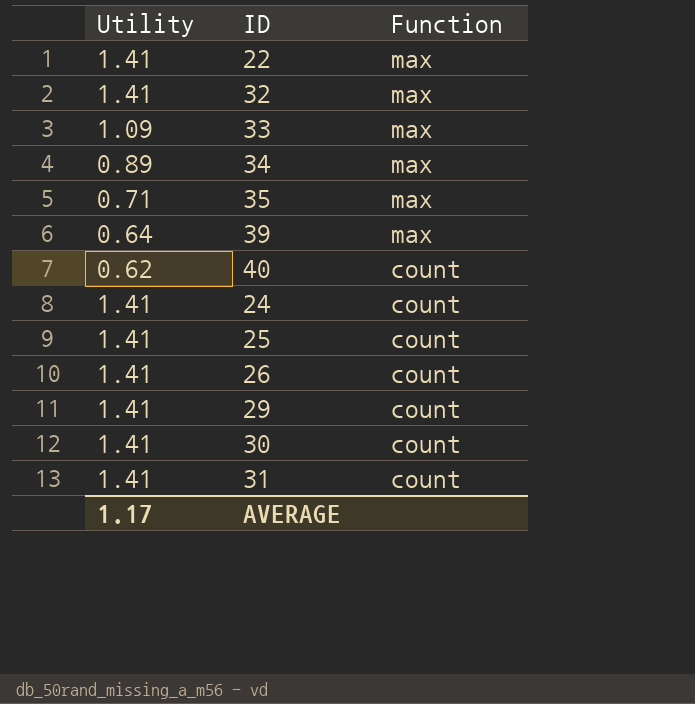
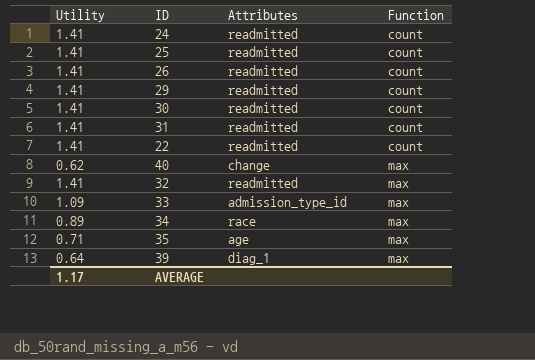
row order: Function descending -> Function ascending
column Attributes | position: none -> 3
22 | Function: max -> count
40 | Function: count -> max

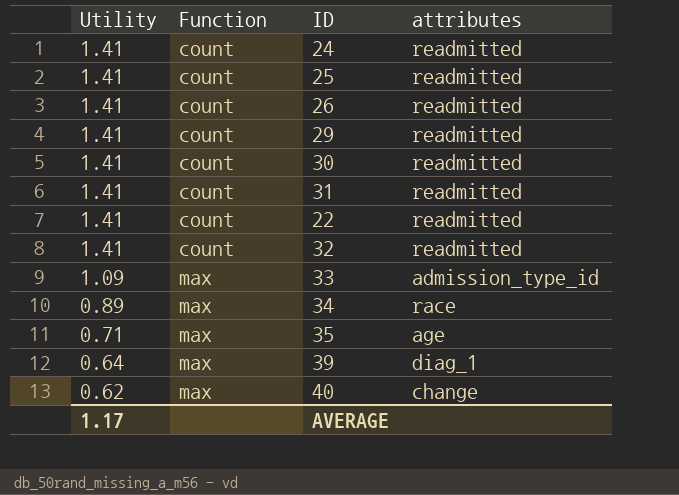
row order: Function ascending -> Utility descending
column Function | position: 4 -> 2
column name: Attributes -> attributes
32 | Function: max -> count

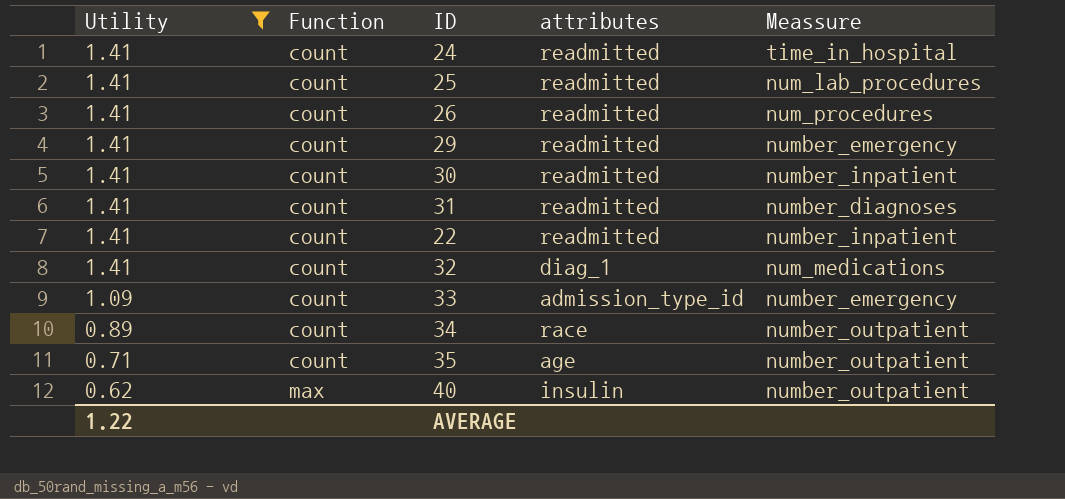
filter: none -> Utility != 0.64
column Meassure | position: none -> 5
32 | attributes: readmitted -> diag_1
33 | Function: max -> count
34 | Function: max -> count
35 | Function: max -> count
40 | attributes: change -> insulin
AVERAGE | Utility: 1.17 -> 1.22

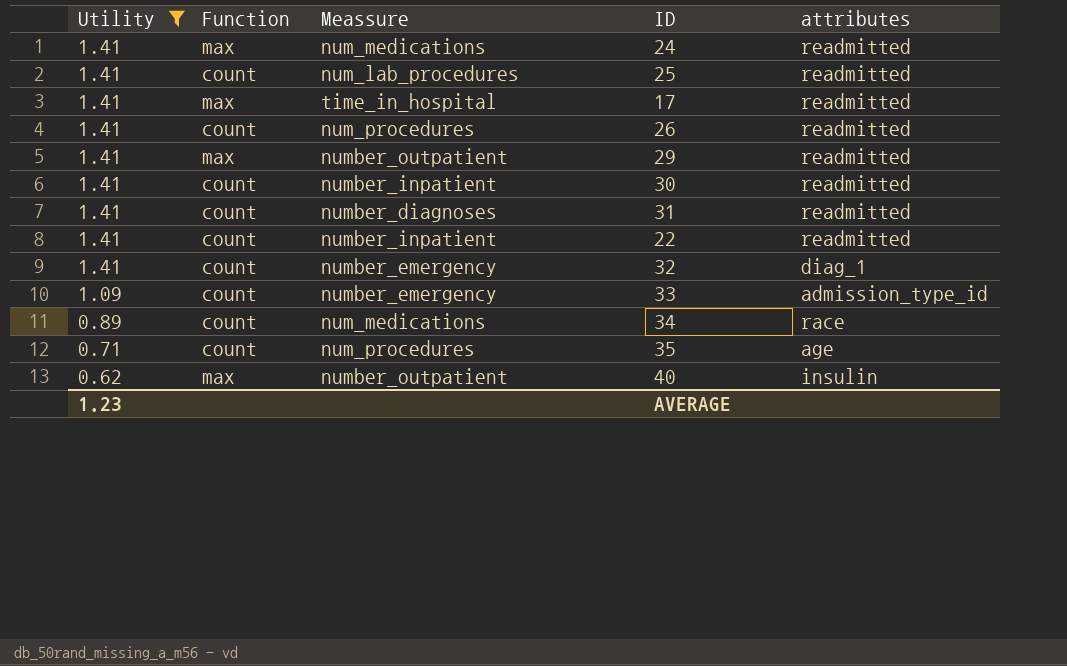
column Meassure | position: 5 -> 3
24 | Function: count -> max
24 | Meassure: time_in_hospital -> num_medications
row 17: none -> 1.41 | max | time_in_hospital | readmitted
29 | Function: count -> max
29 | Meassure: number_emergency -> number_outpatient
32 | Meassure: num_medications -> number_emergency
34 | Meassure: number_outpatient -> num_medications
35 | Meassure: number_outpatient -> num_procedures
AVERAGE | Utility: 1.22 -> 1.23

